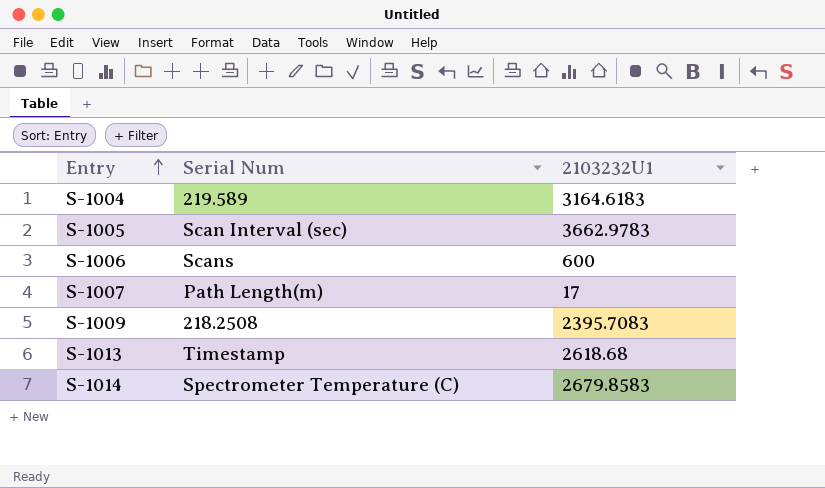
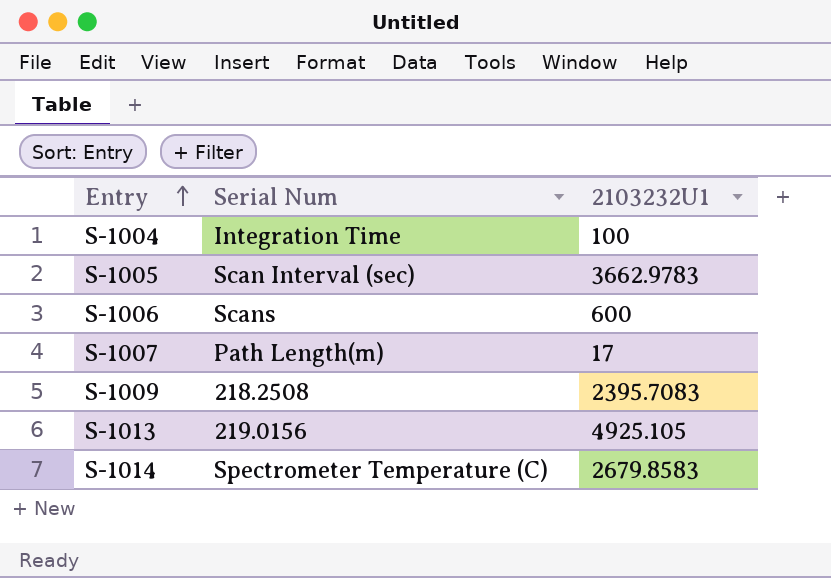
S-1004 | Serial Num: 219.589 -> Integration Time
S-1004 | 2103232U1: 3164.6183 -> 100
S-1013 | Serial Num: Timestamp -> 219.0156
S-1013 | 2103232U1: 2618.68 -> 4925.105

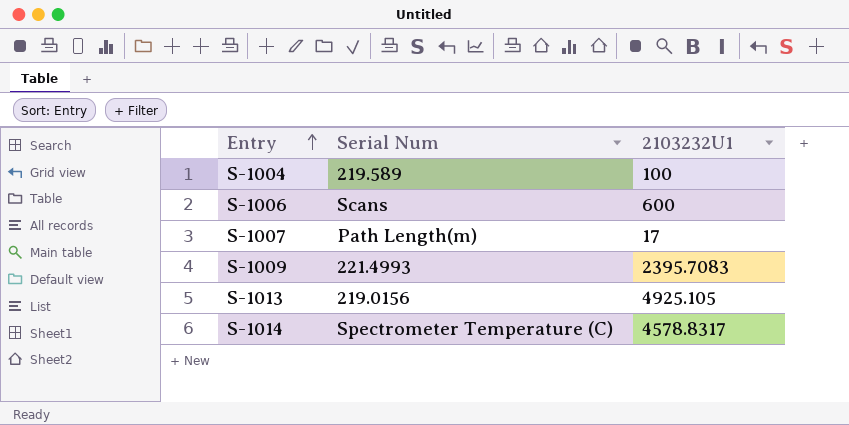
row S-1005: Scan Interval (sec) | 3662.9783 -> none
S-1004 | Serial Num: Integration Time -> 219.589
S-1009 | Serial Num: 218.2508 -> 221.4993
S-1014 | 2103232U1: 2679.8583 -> 4578.8317

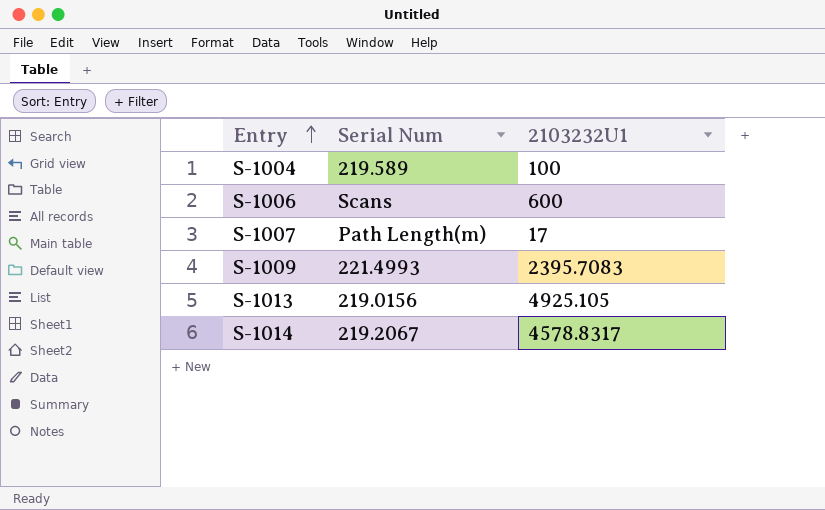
S-1014 | Serial Num: Spectrometer Temperature (C) -> 219.2067

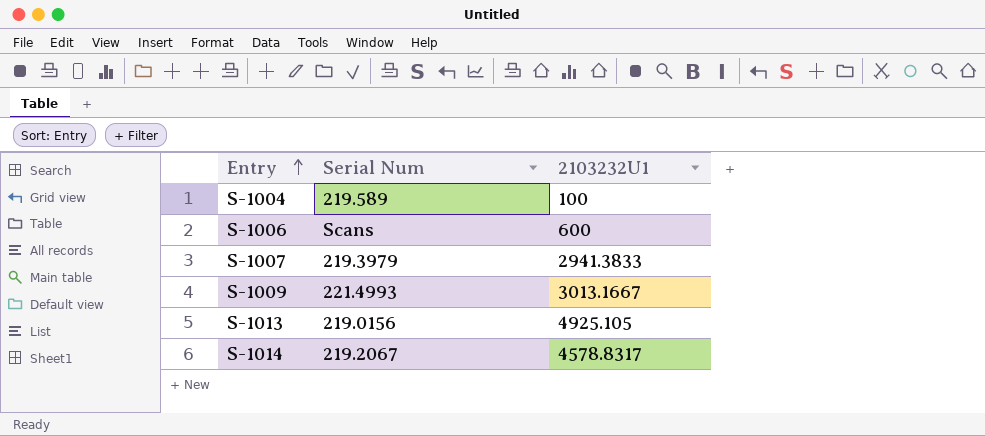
S-1007 | Serial Num: Path Length(m) -> 219.3979
S-1007 | 2103232U1: 17 -> 2941.3833
S-1009 | 2103232U1: 2395.7083 -> 3013.1667

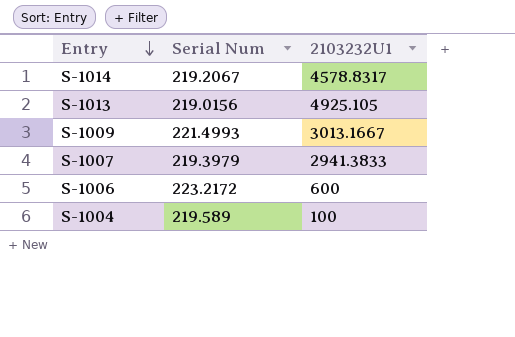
row order: Entry ascending -> Entry descending
S-1006 | Serial Num: Scans -> 223.2172

